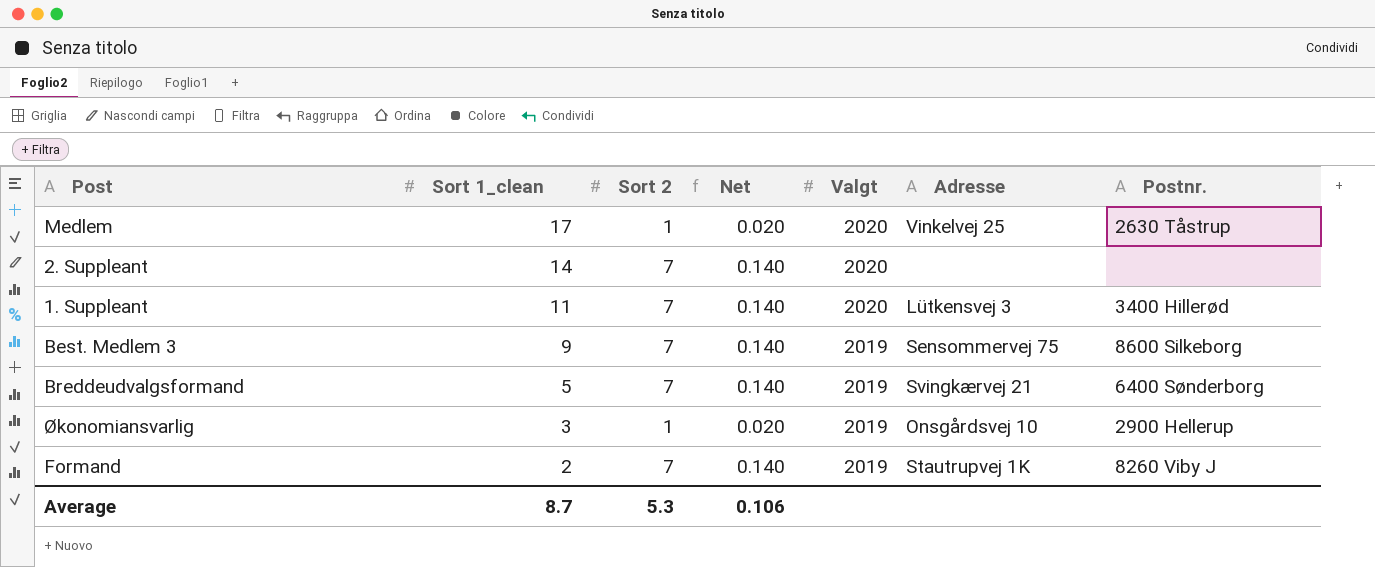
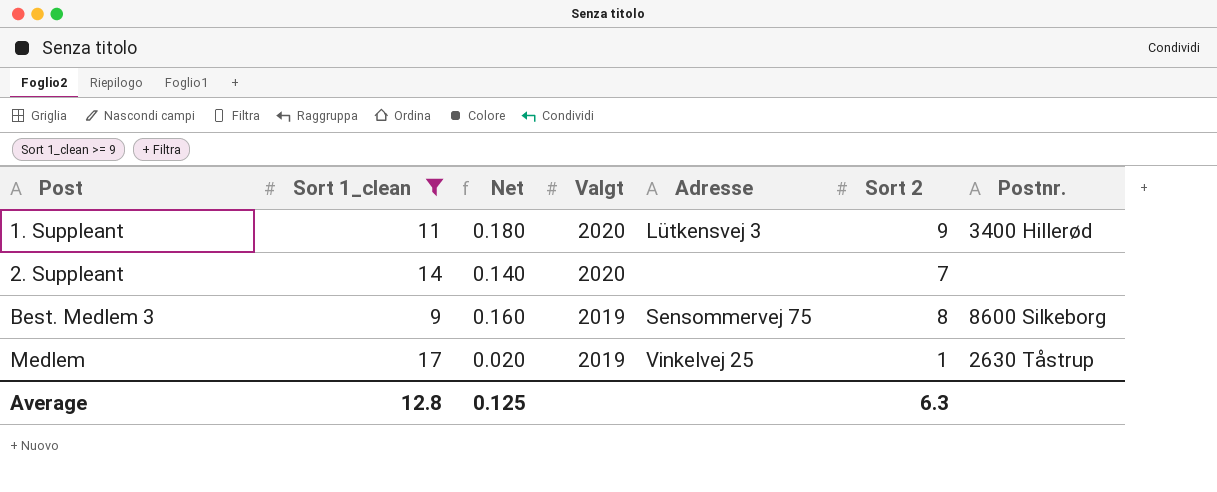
filter: none -> Sort 1_clean >= 9
row order: Sort 1_clean descending -> Post ascending
column Sort 2 | position: 3 -> 6
1. Suppleant | Net: 0.140 -> 0.180
1. Suppleant | Sort 2: 7 -> 9
Best. Medlem 3 | Net: 0.140 -> 0.160
Best. Medlem 3 | Sort 2: 7 -> 8
Medlem | Valgt: 2020 -> 2019
Average | Sort 1_clean: 8.7 -> 12.8
Average | Net: 0.106 -> 0.125
Average | Sort 2: 5.3 -> 6.3

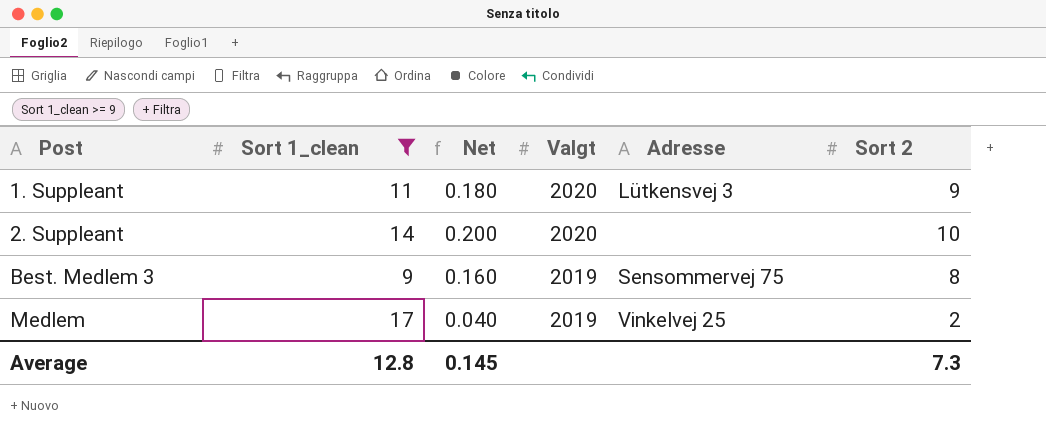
column Postnr. | position: 7 -> none
2. Suppleant | Net: 0.140 -> 0.200
2. Suppleant | Sort 2: 7 -> 10
Medlem | Net: 0.020 -> 0.040
Medlem | Sort 2: 1 -> 2
Average | Net: 0.125 -> 0.145
Average | Sort 2: 6.3 -> 7.3

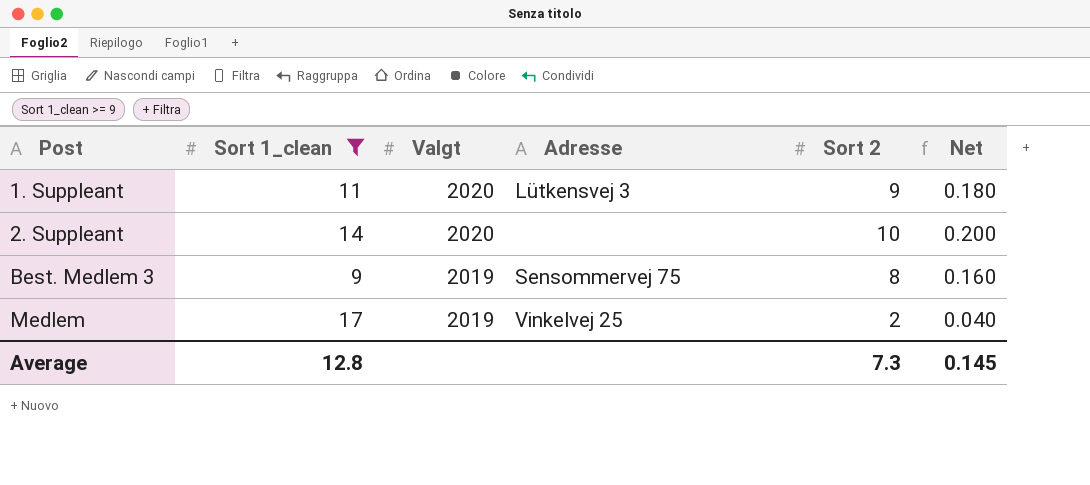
column Net | position: 3 -> 6

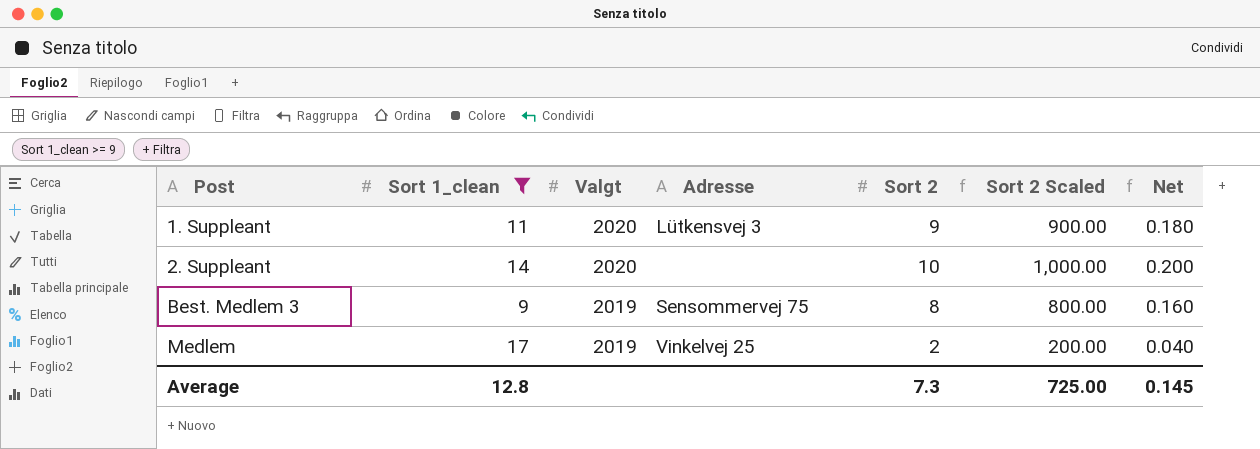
column Sort 2 Scaled | formula: none -> [Sort 2] * 100

